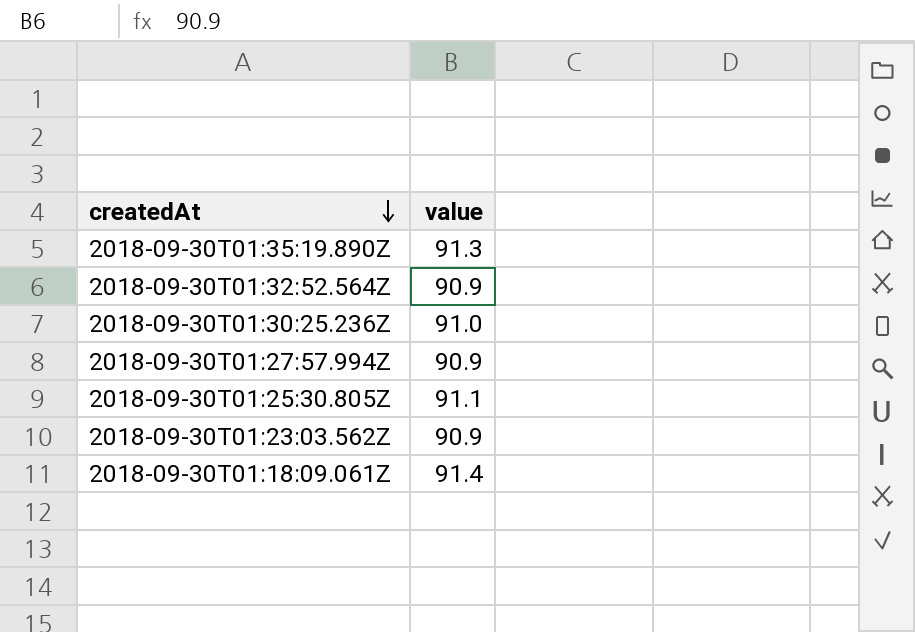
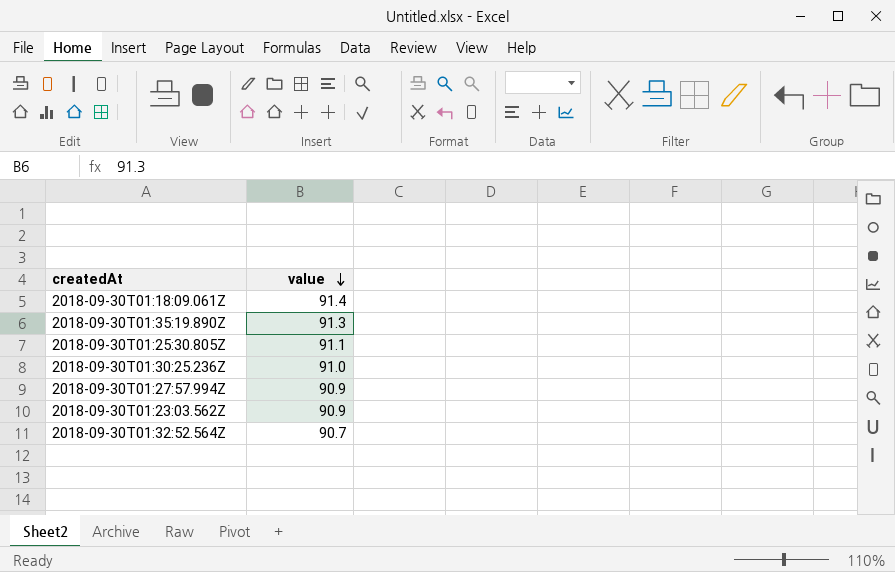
row order: createdAt descending -> value descending
2018-09-30T01:32:52.564Z | value: 90.9 -> 90.7

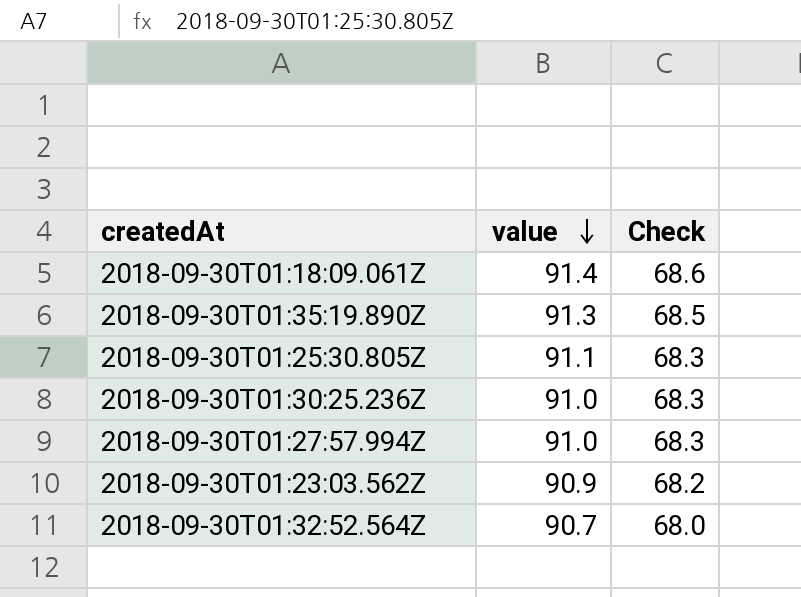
column Check | formula: none -> [value] * 0.75
2018-09-30T01:27:57.994Z | value: 90.9 -> 91.0

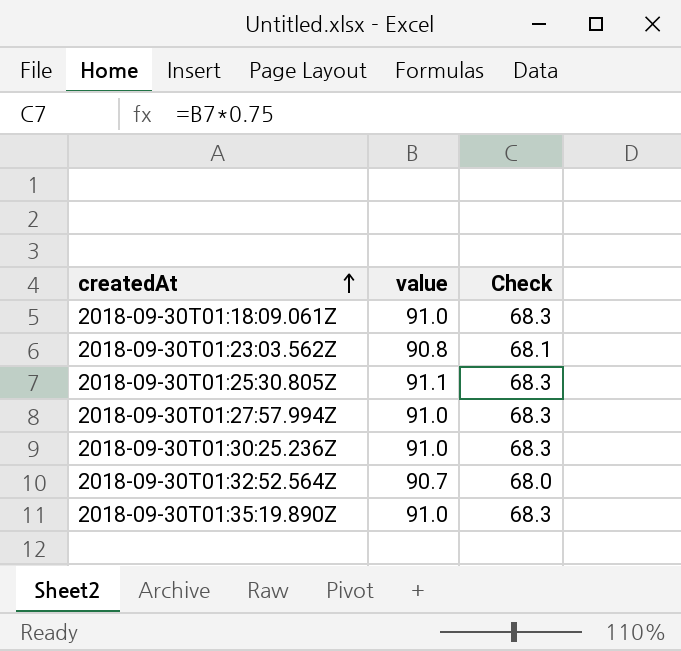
row order: value descending -> createdAt ascending
2018-09-30T01:18:09.061Z | value: 91.4 -> 91.0
2018-09-30T01:18:09.061Z | Check: 68.6 -> 68.3
2018-09-30T01:23:03.562Z | value: 90.9 -> 90.8
2018-09-30T01:23:03.562Z | Check: 68.2 -> 68.1
2018-09-30T01:35:19.890Z | value: 91.3 -> 91.0
2018-09-30T01:35:19.890Z | Check: 68.5 -> 68.3

